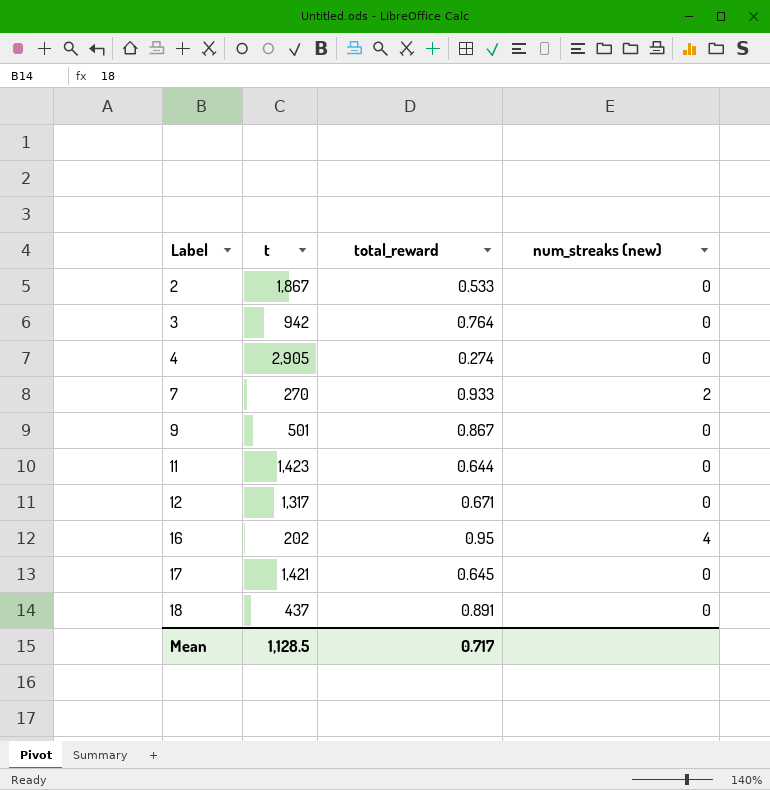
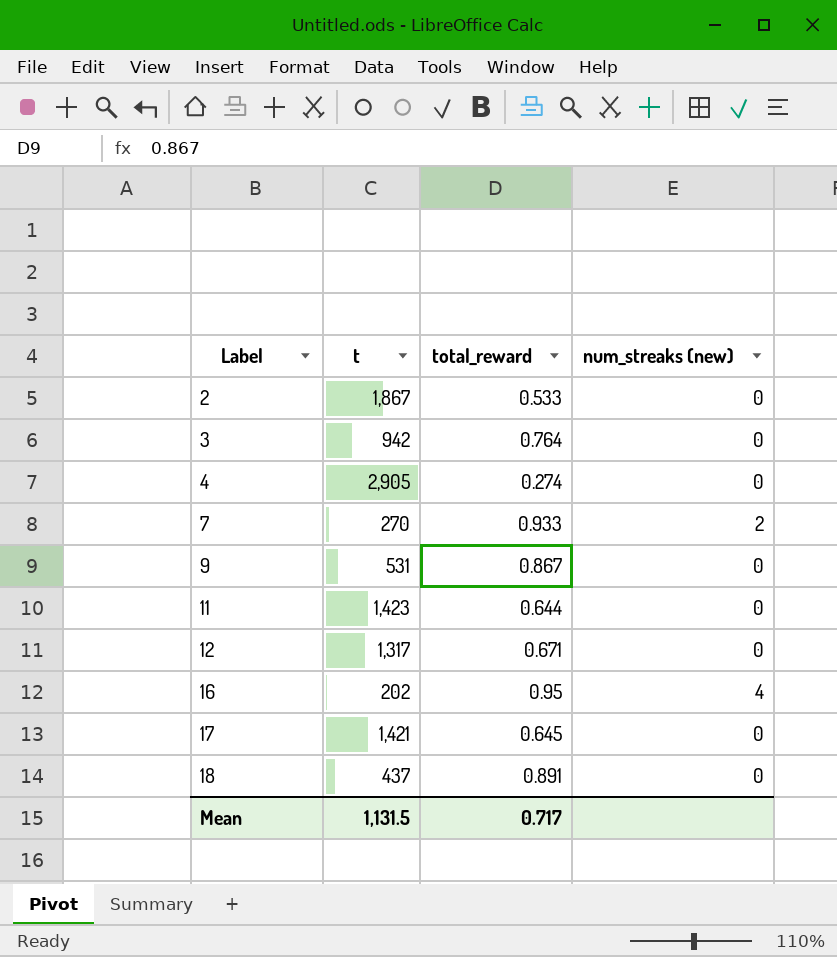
9 | t: 501 -> 531
Mean | t: 1,128.5 -> 1,131.5

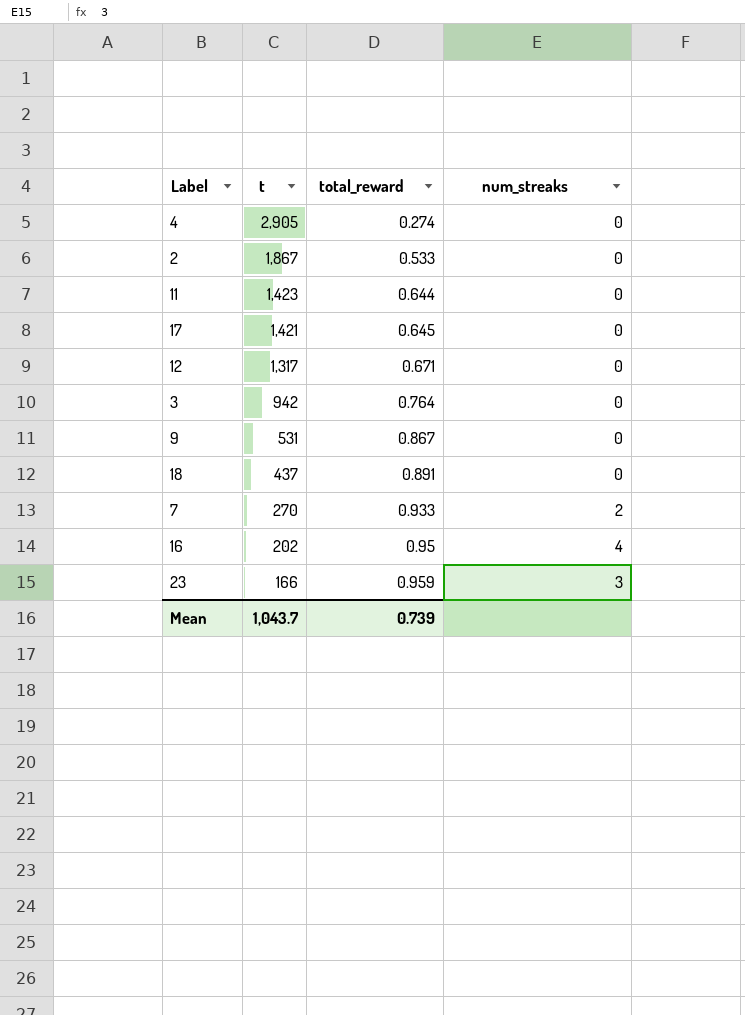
row order: Label ascending -> t descending
column name: num_streaks (new) -> num_streaks
row 23: none -> 166 | 0.959 | 3
Mean | t: 1,131.5 -> 1,043.7
Mean | total_reward: 0.717 -> 0.739

